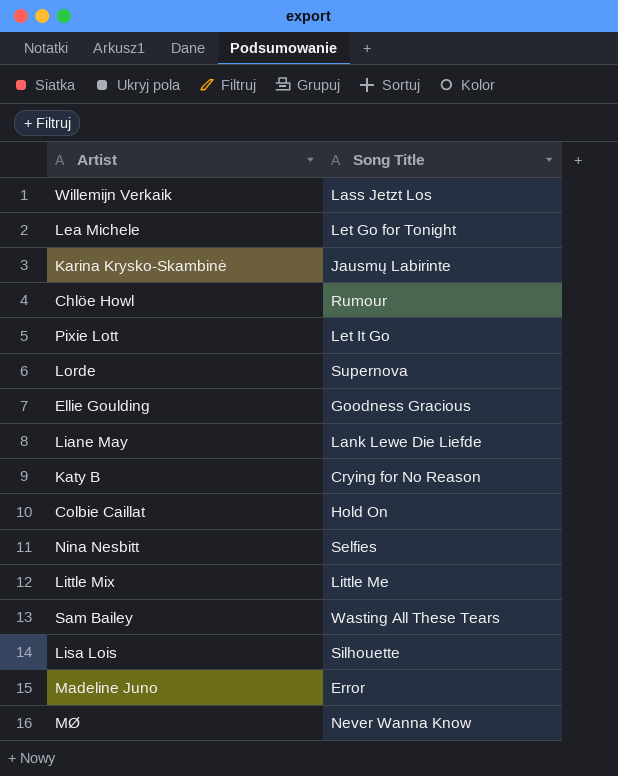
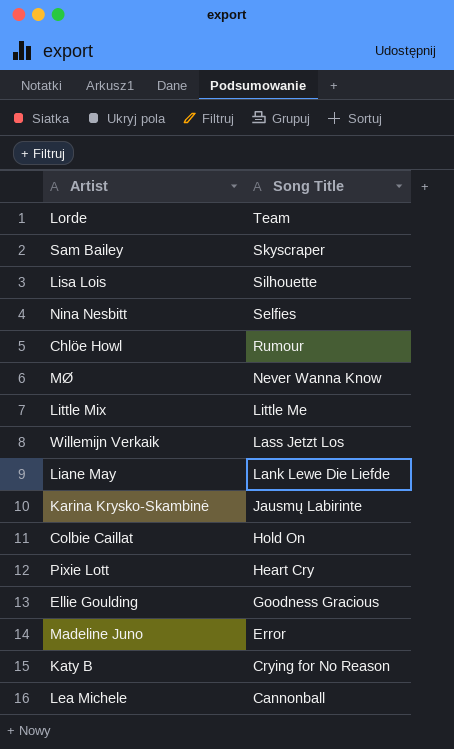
row order: none -> Song Title descending
Lorde | Song Title: Supernova -> Team
Sam Bailey | Song Title: Wasting All These Tears -> Skyscraper
Pixie Lott | Song Title: Let It Go -> Heart Cry
Lea Michele | Song Title: Let Go for Tonight -> Cannonball

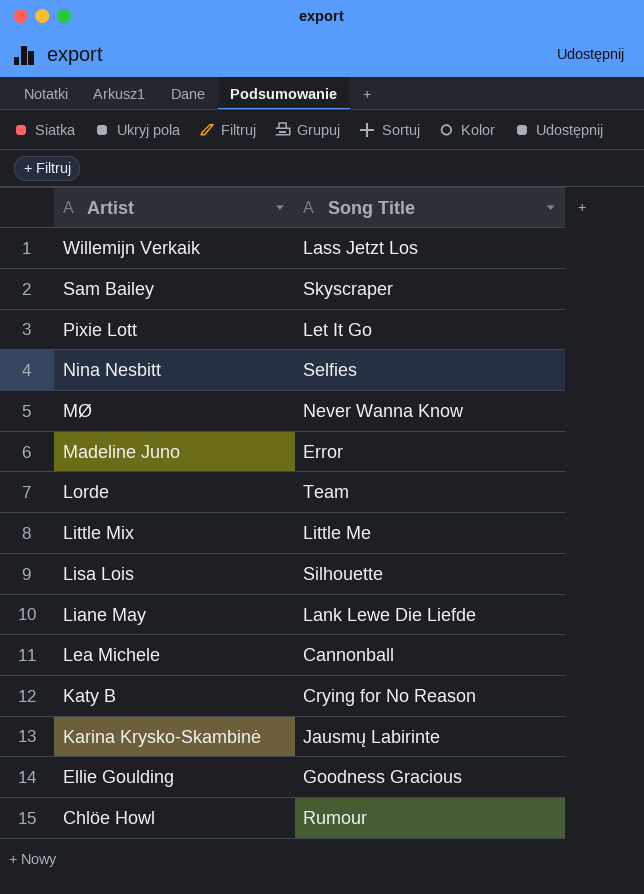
row order: Song Title descending -> Artist descending
row Colbie Caillat: Hold On -> none
Pixie Lott | Song Title: Heart Cry -> Let It Go

